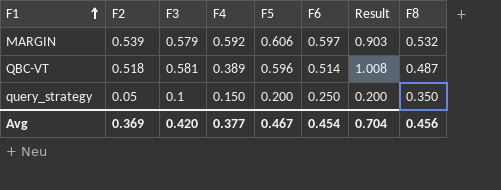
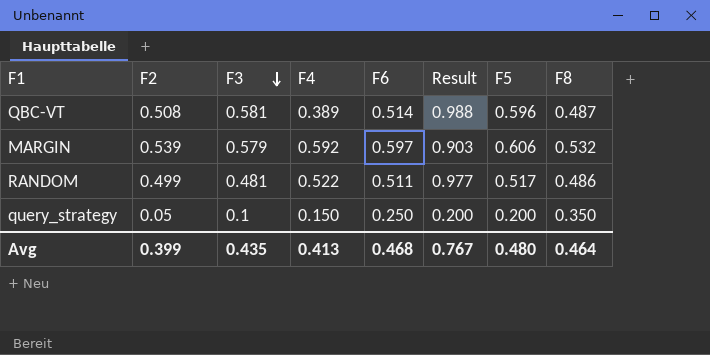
row order: F1 ascending -> F3 descending
column F5 | position: 5 -> 7
QBC-VT | F2: 0.518 -> 0.508
QBC-VT | Result: 1.008 -> 0.988
row RANDOM: none -> 0.499 | 0.481 | 0.522 | 0.511 | 0.977 | 0.517 | 0.486
Avg | F2: 0.369 -> 0.399
Avg | F3: 0.420 -> 0.435
Avg | F4: 0.377 -> 0.413
Avg | F6: 0.454 -> 0.468
Avg | Result: 0.704 -> 0.767
Avg | F5: 0.467 -> 0.480
Avg | F8: 0.456 -> 0.464

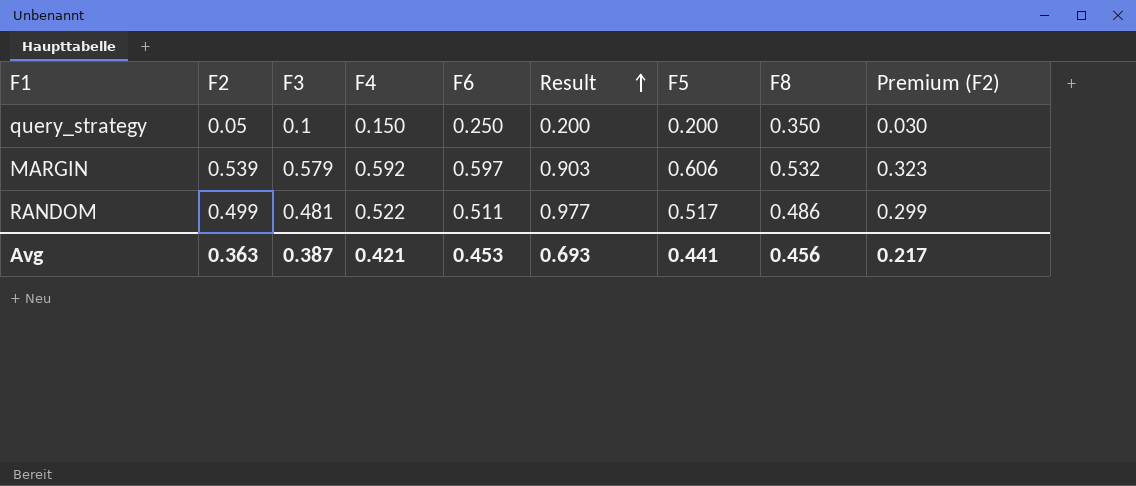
row order: F3 descending -> Result ascending
column Premium (F2) | formula: none -> [F2] * 0.6
row QBC-VT: 0.508 | 0.581 | 0.389 | 0.514 | 0.988 | 0.596 | 0.487 -> none
Avg | F2: 0.399 -> 0.363
Avg | F3: 0.435 -> 0.387
Avg | F4: 0.413 -> 0.421
Avg | F6: 0.468 -> 0.453
Avg | Result: 0.767 -> 0.693
Avg | F5: 0.480 -> 0.441
Avg | F8: 0.464 -> 0.456

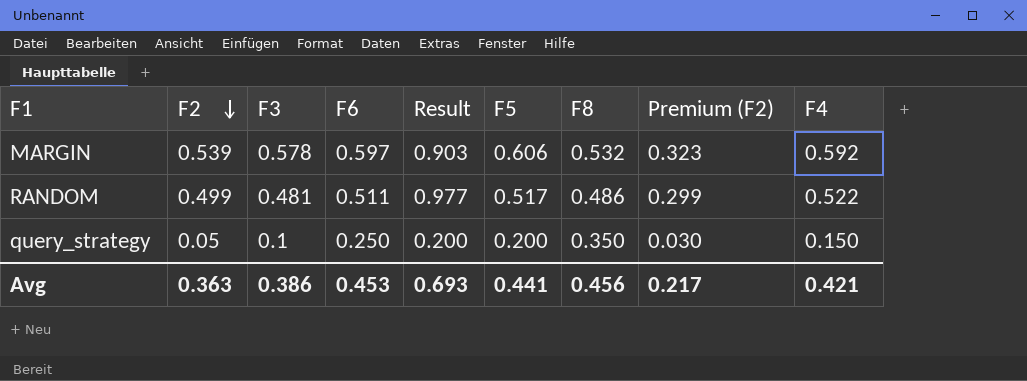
row order: Result ascending -> F2 descending
column F4 | position: 4 -> 9
MARGIN | F3: 0.579 -> 0.578
Avg | F3: 0.387 -> 0.386

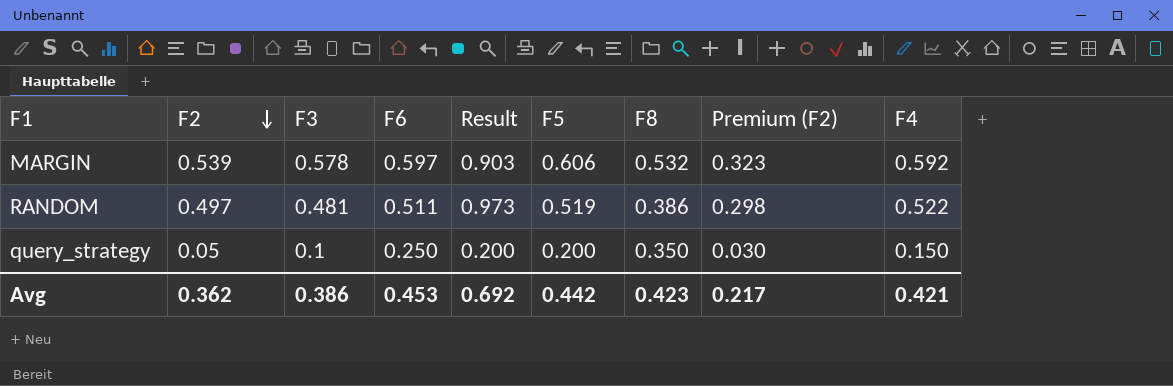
RANDOM | F2: 0.499 -> 0.497
RANDOM | Result: 0.977 -> 0.973
RANDOM | F5: 0.517 -> 0.519
RANDOM | F8: 0.486 -> 0.386
RANDOM | Premium (F2): 0.299 -> 0.298
Avg | F2: 0.363 -> 0.362
Avg | Result: 0.693 -> 0.692
Avg | F5: 0.441 -> 0.442
Avg | F8: 0.456 -> 0.423

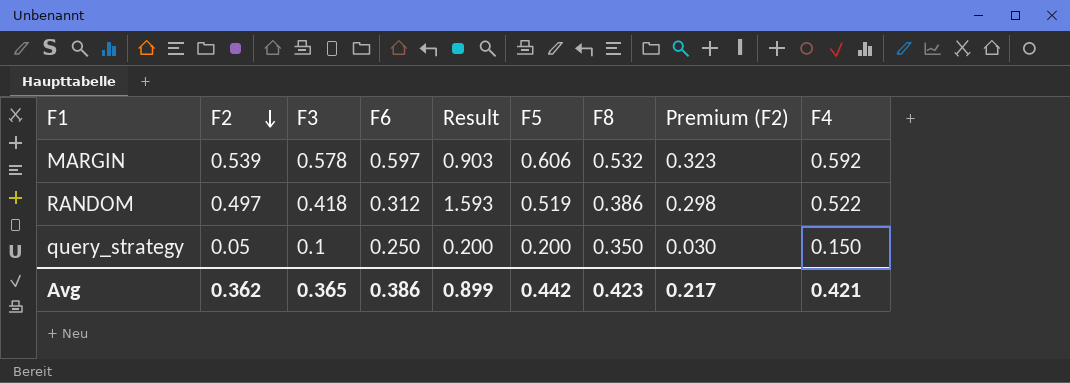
RANDOM | F3: 0.481 -> 0.418
RANDOM | F6: 0.511 -> 0.312
RANDOM | Result: 0.973 -> 1.593
Avg | F3: 0.386 -> 0.365
Avg | F6: 0.453 -> 0.386
Avg | Result: 0.692 -> 0.899

